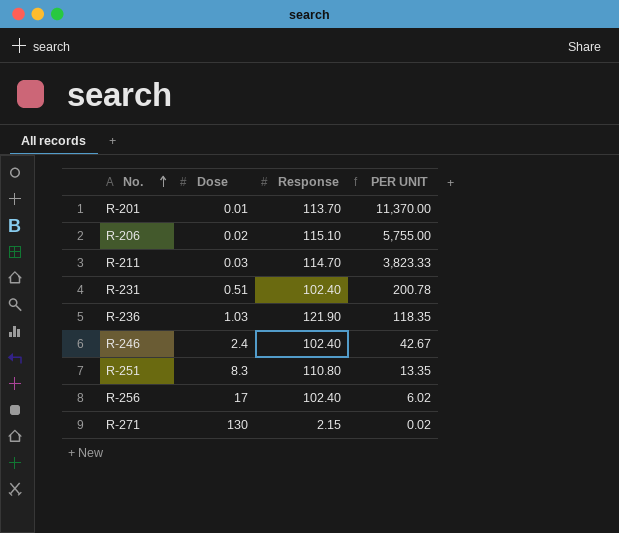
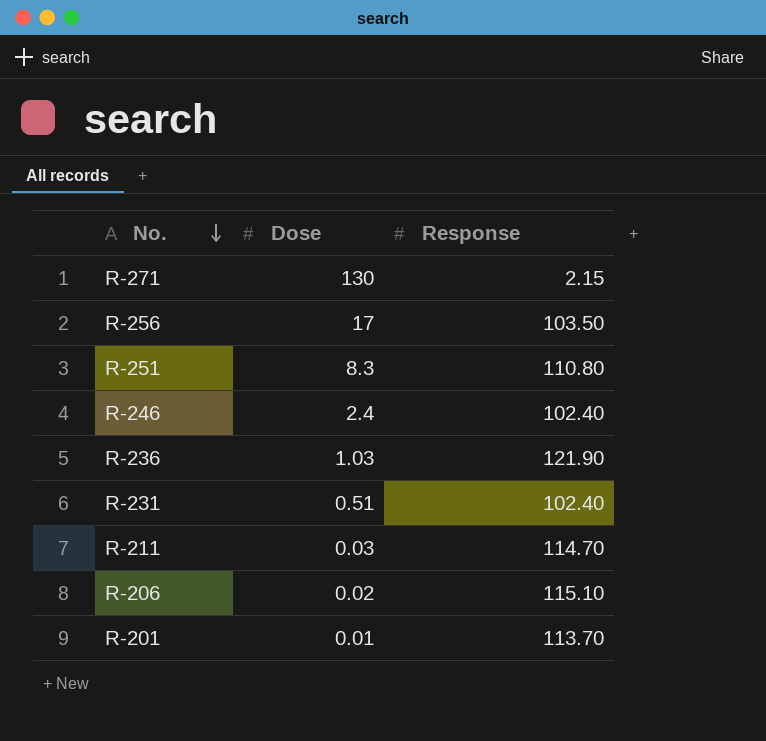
row order: No. ascending -> No. descending
column PER UNIT | formula: [Response] / [Dose] -> none
R-256 | Response: 102.40 -> 103.50

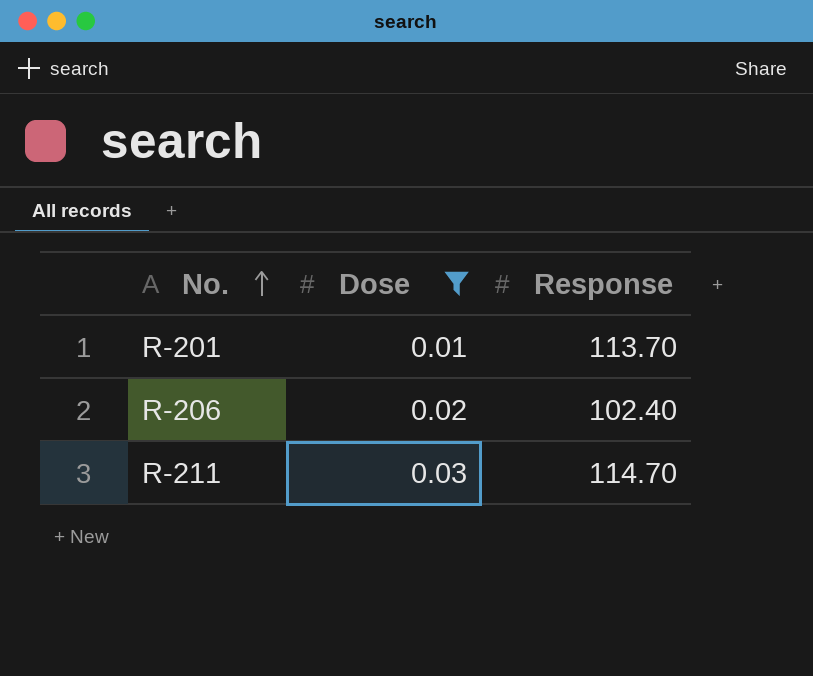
filter: none -> Dose <= 0.03
row order: No. descending -> No. ascending
R-206 | Response: 115.10 -> 102.40

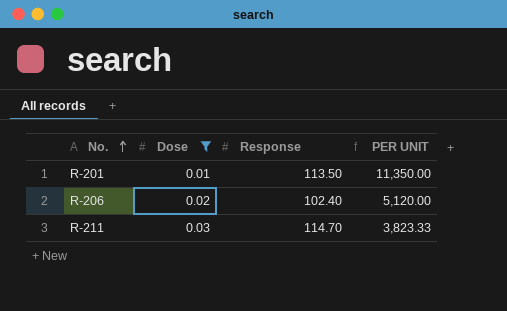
column PER UNIT | formula: none -> [Response] / [Dose]
R-201 | Response: 113.70 -> 113.50

